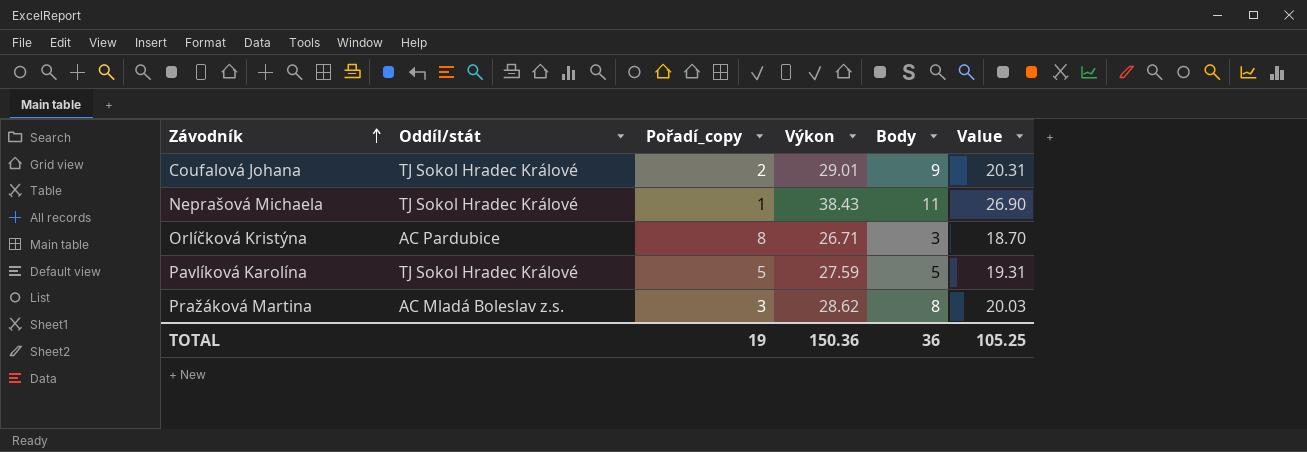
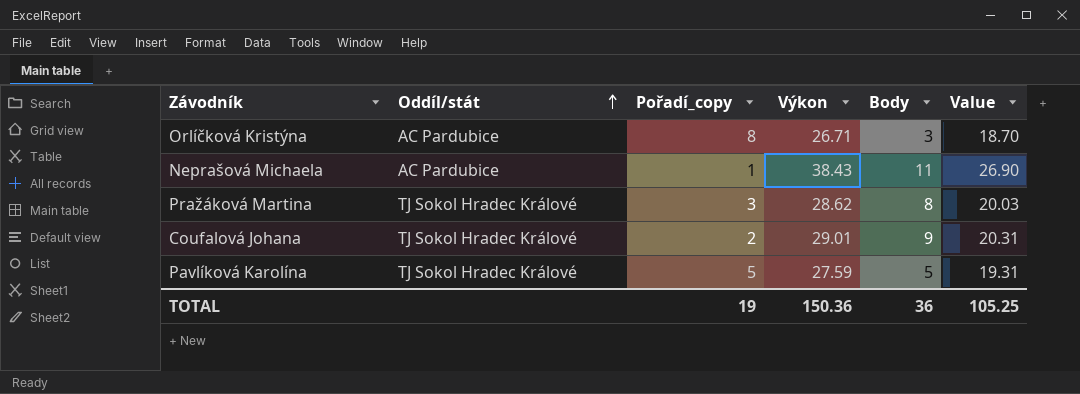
row order: Závodník ascending -> Oddíl/stát ascending
Neprašová Michaela | Oddíl/stát: TJ Sokol Hradec Králové -> AC Pardubice
Pražáková Martina | Oddíl/stát: AC Mladá Boleslav z.s. -> TJ Sokol Hradec Králové

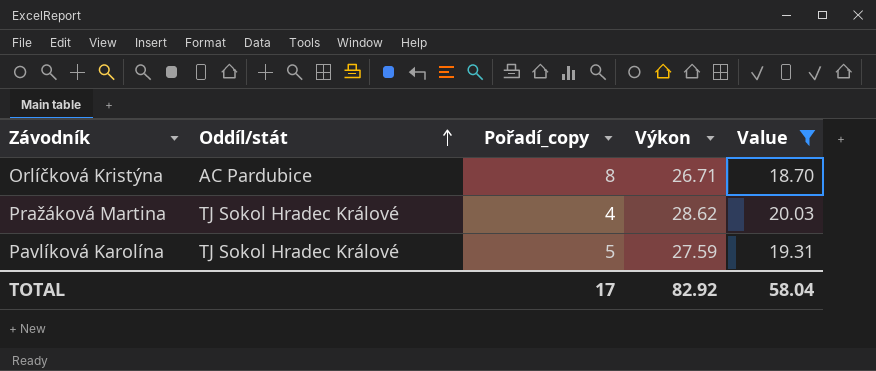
filter: none -> Value <= 20.03
column Body | position: 5 -> none
Pražáková Martina | Pořadí_copy: 3 -> 4
TOTAL | Pořadí_copy: 19 -> 17
TOTAL | Výkon: 150.36 -> 82.92
TOTAL | Value: 105.25 -> 58.04

